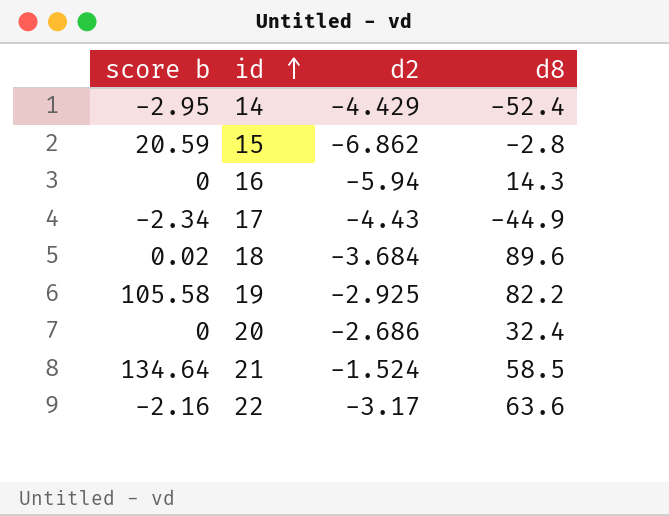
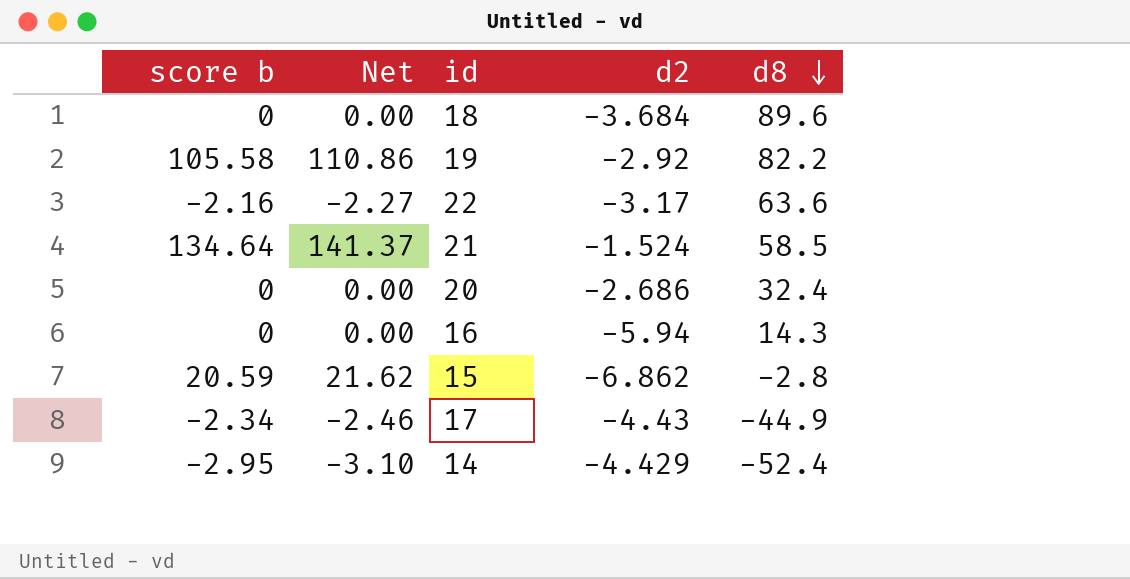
row order: id ascending -> d8 descending
column Net | formula: none -> [score b] * 1.05
18 | score b: 0.02 -> 0
19 | d2: -2.925 -> -2.92

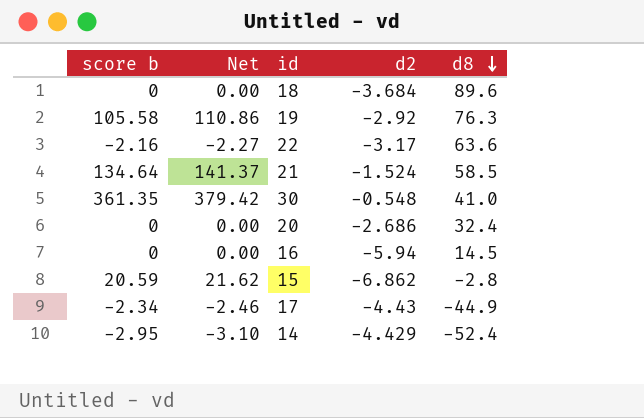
19 | d8: 82.2 -> 76.3
row 30: none -> 361.35 | 379.42 | -0.548 | 41.0
16 | d8: 14.3 -> 14.5

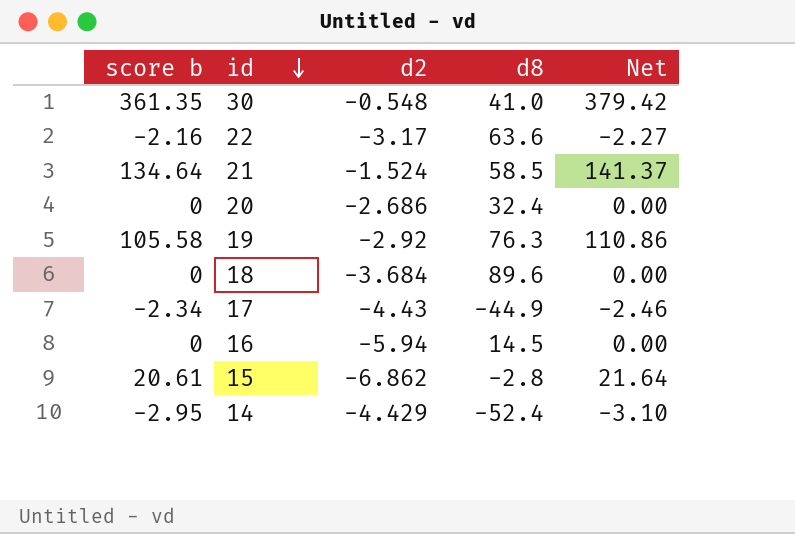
row order: d8 descending -> id descending
column Net | position: 2 -> 5
15 | score b: 20.59 -> 20.61
15 | Net: 21.62 -> 21.64

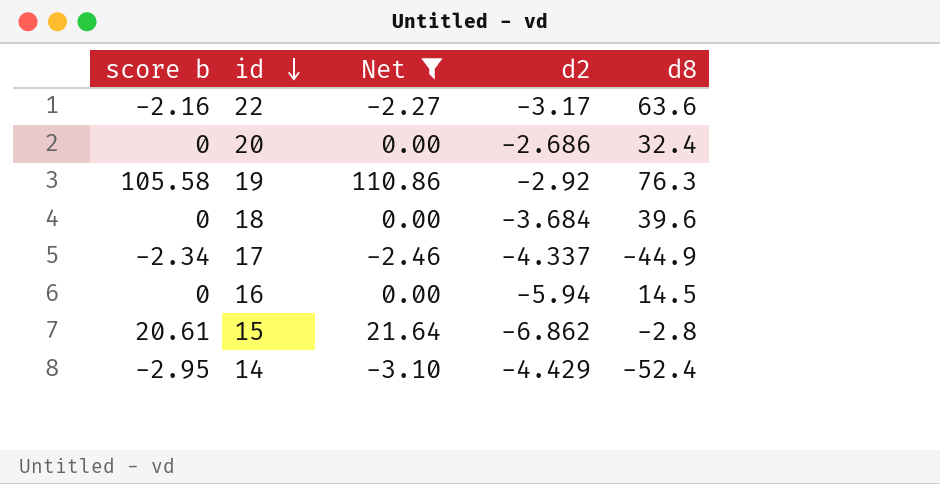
filter: none -> Net <= 110.86
column Net | position: 5 -> 3
18 | d8: 89.6 -> 39.6
17 | d2: -4.43 -> -4.337

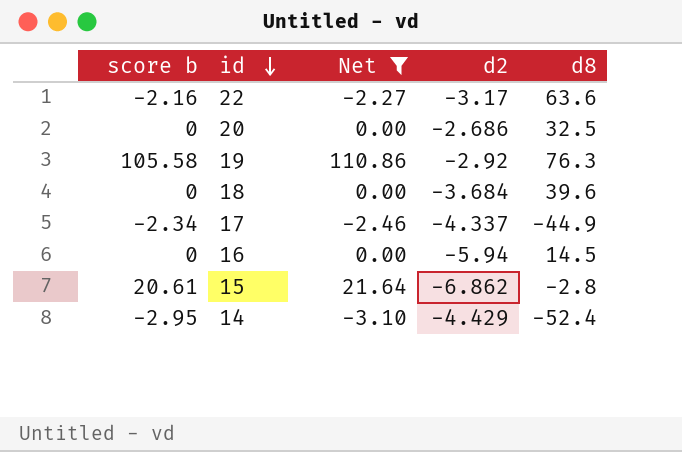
20 | d8: 32.4 -> 32.5

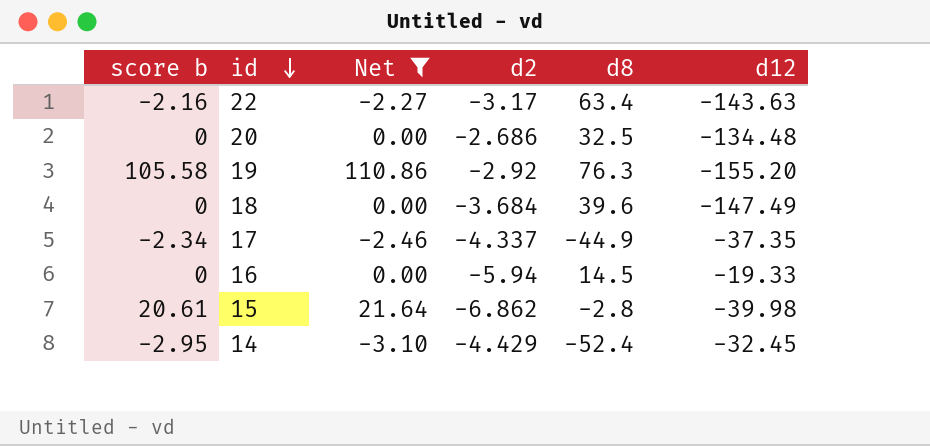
column d12 | position: none -> 6
22 | d8: 63.6 -> 63.4

